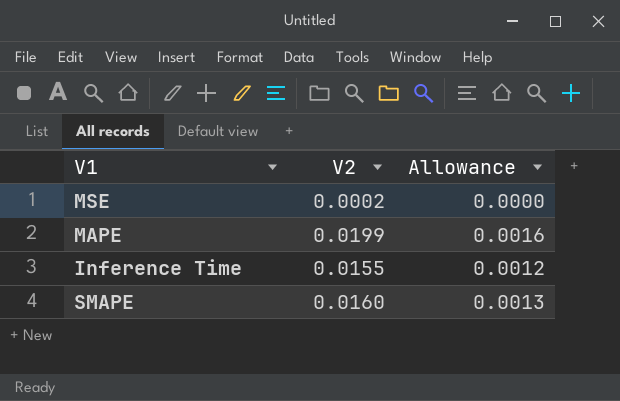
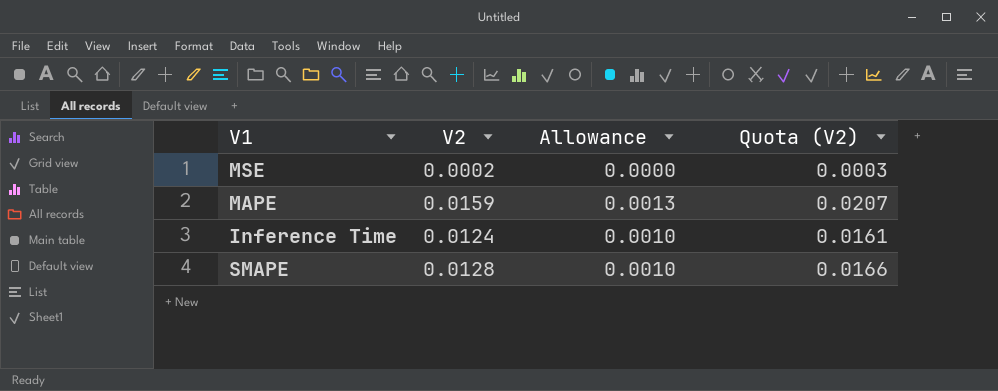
column Quota (V2) | formula: none -> [V2] * 1.3
MAPE | V2: 0.0199 -> 0.0159
MAPE | Allowance: 0.0016 -> 0.0013
Inference Time | V2: 0.0155 -> 0.0124
Inference Time | Allowance: 0.0012 -> 0.0010
SMAPE | V2: 0.0160 -> 0.0128
SMAPE | Allowance: 0.0013 -> 0.0010

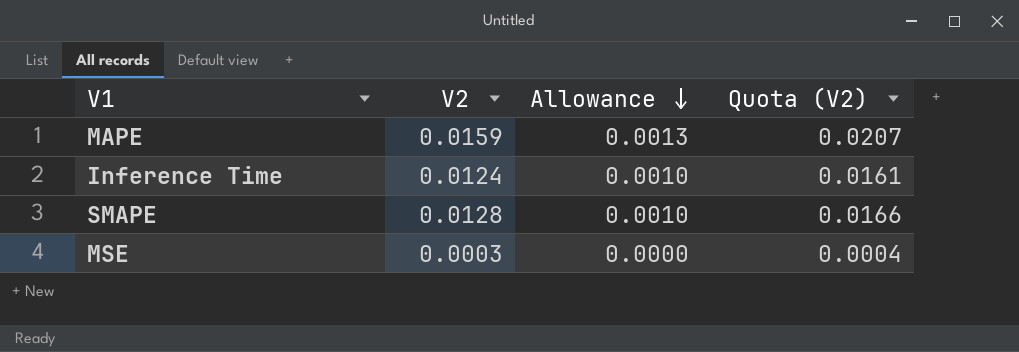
row order: none -> Allowance descending
MSE | V2: 0.0002 -> 0.0003
MSE | Quota (V2): 0.0003 -> 0.0004

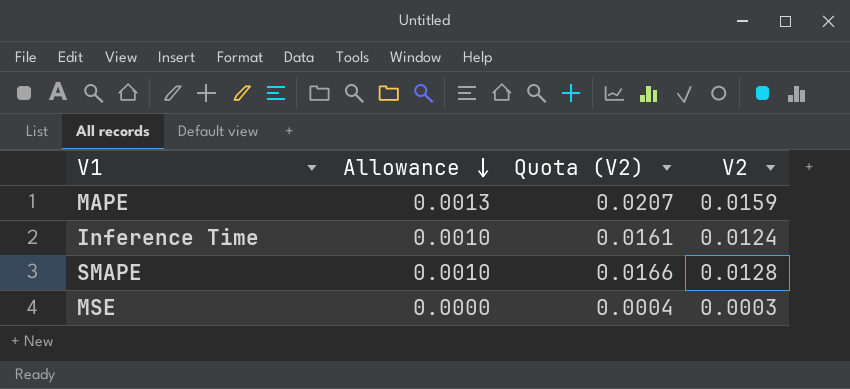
column V2 | position: 2 -> 4

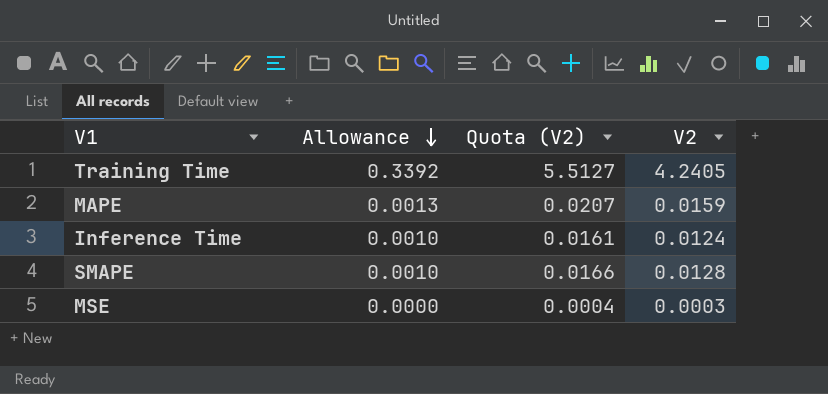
row Training Time: none -> 0.3392 | 5.5127 | 4.2405

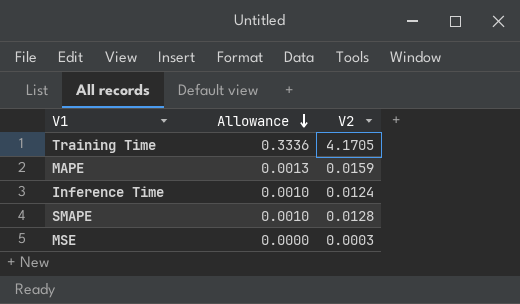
column Quota (V2) | formula: [V2] * 1.3 -> none
Training Time | Allowance: 0.3392 -> 0.3336
Training Time | V2: 4.2405 -> 4.1705

